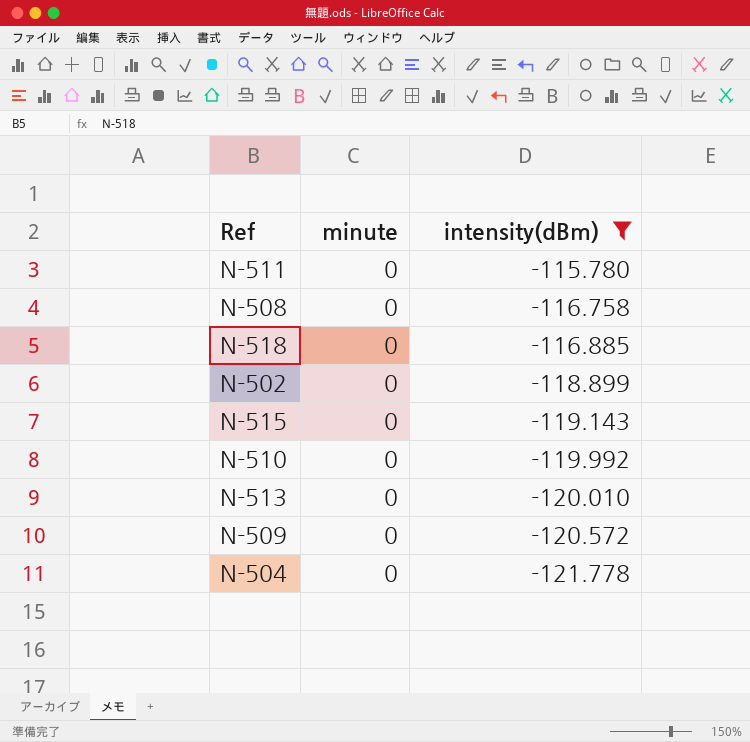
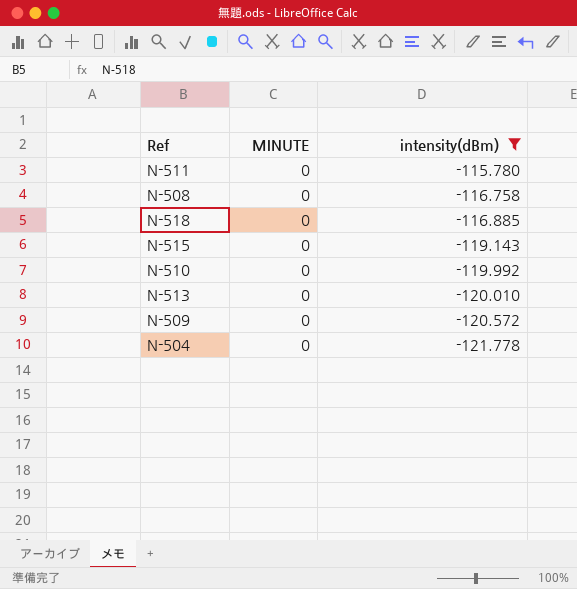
column name: minute -> MINUTE
row N-502: 0 | -118.899 -> none

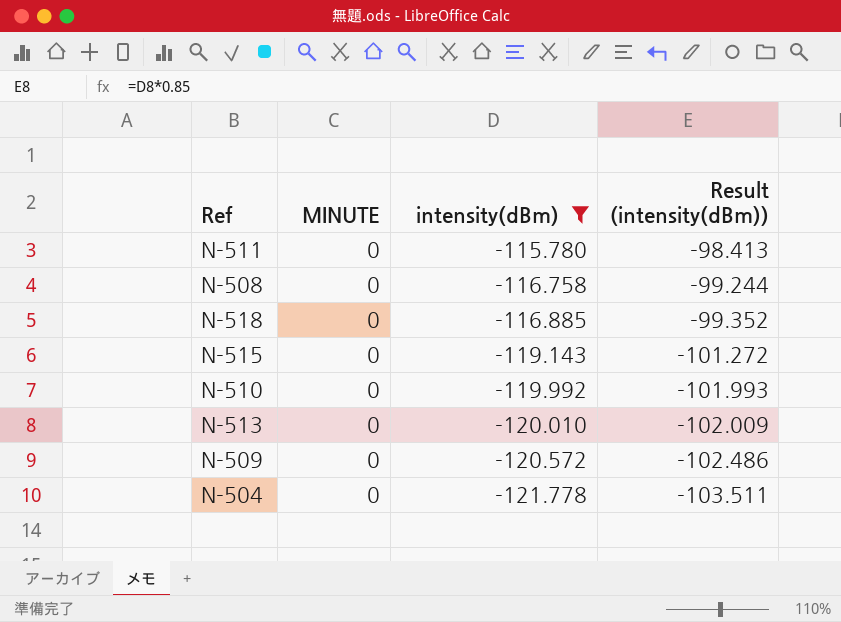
column Result (intensity(dBm)) | formula: none -> [intensity(dBm)] * 0.85

